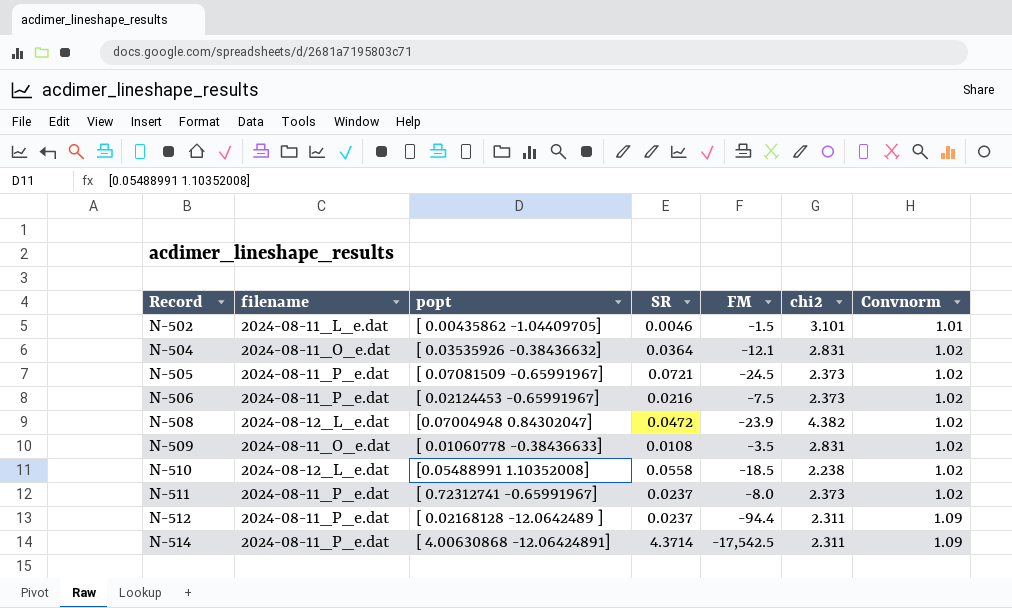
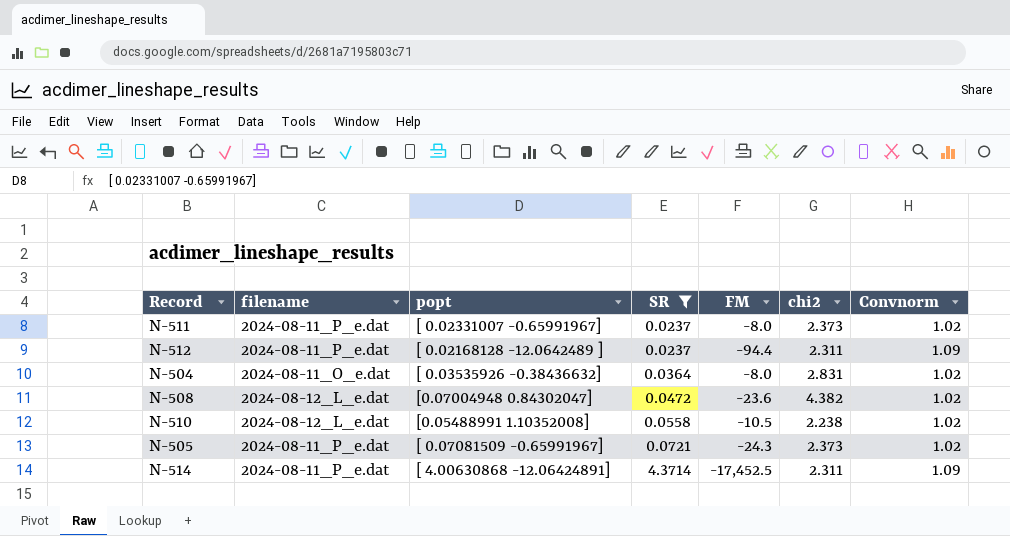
filter: none -> SR >= 0.0237
row order: Record ascending -> SR ascending
N-511 | popt: [ 0.72312741 -0.65991967] -> [ 0.02331007 -0.65991967]
N-504 | FM: -12.1 -> -8.0
N-508 | FM: -23.9 -> -23.6
N-510 | FM: -18.5 -> -10.5
N-505 | FM: -24.5 -> -24.3
N-514 | FM: -17,542.5 -> -17,452.5

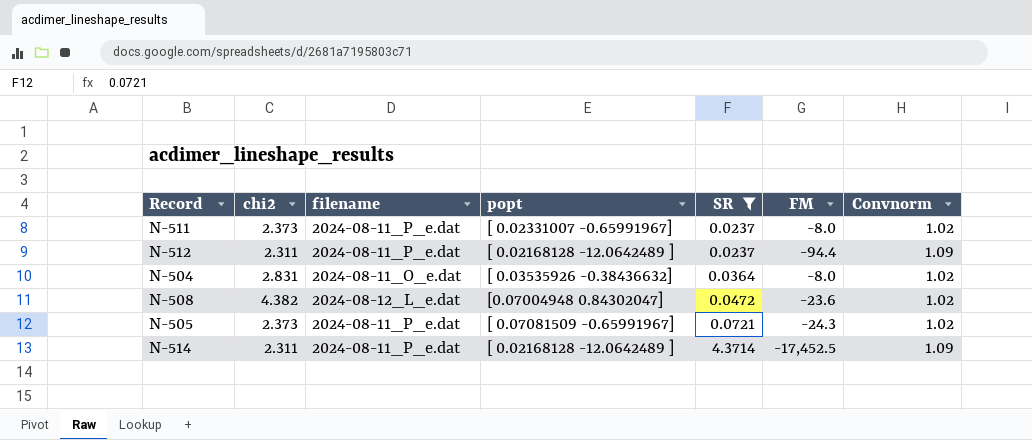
column chi2 | position: 6 -> 2
row N-510: 2024-08-12_L_e.dat | [0.05488991 1.10352008] | 0.0558 | -10.5 | 2.238 | 1.02 -> none
N-514 | popt: [ 4.00630868 -12.06424891] -> [ 0.02168128 -12.0642489 ]

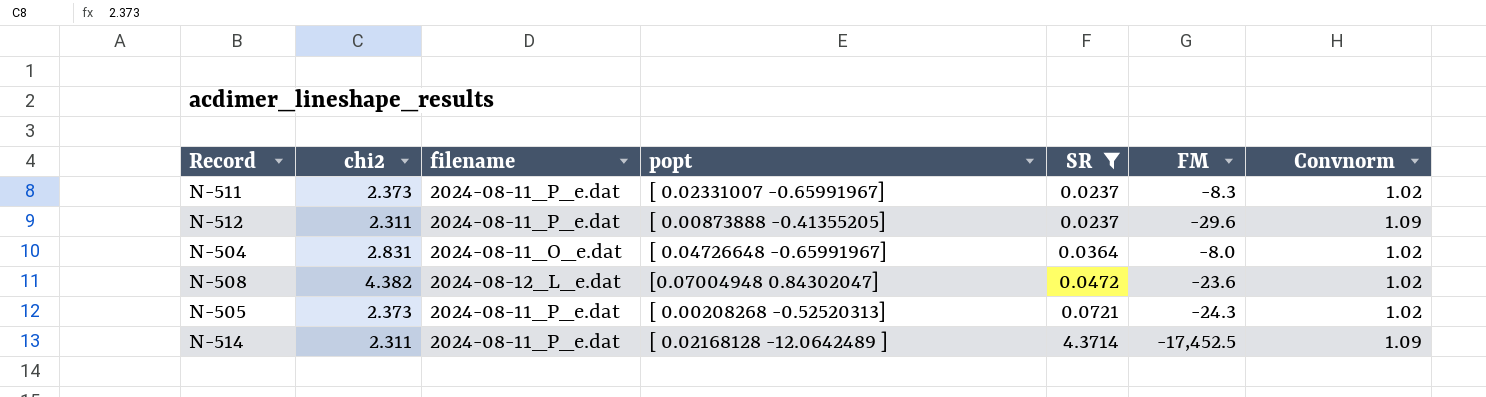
N-511 | FM: -8.0 -> -8.3
N-512 | popt: [ 0.02168128 -12.0642489 ] -> [ 0.00873888 -0.41355205]
N-512 | FM: -94.4 -> -29.6
N-504 | popt: [ 0.03535926 -0.38436632] -> [ 0.04726648 -0.65991967]
N-505 | popt: [ 0.07081509 -0.65991967] -> [ 0.00208268 -0.52520313]

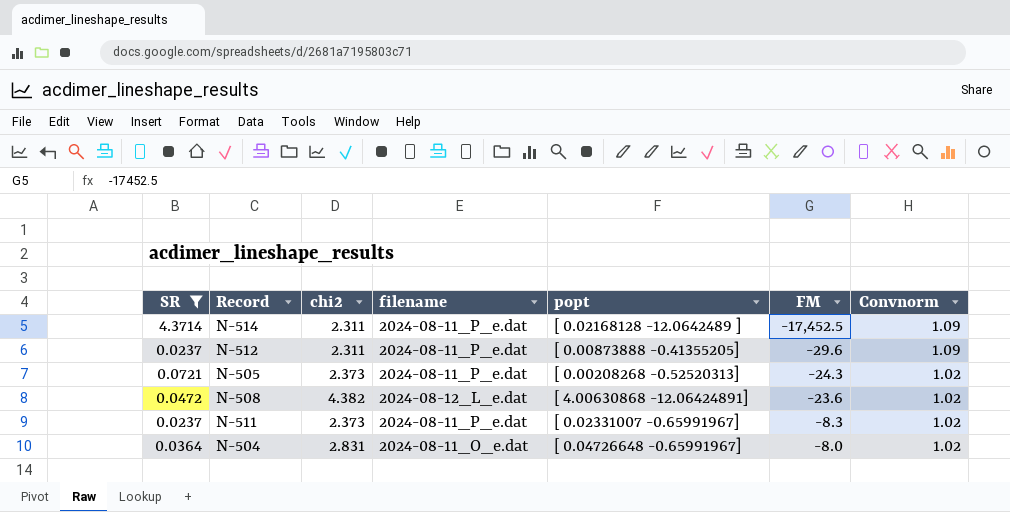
row order: SR ascending -> FM ascending
column SR | position: 5 -> 1
N-508 | popt: [0.07004948 0.84302047] -> [ 4.00630868 -12.06424891]

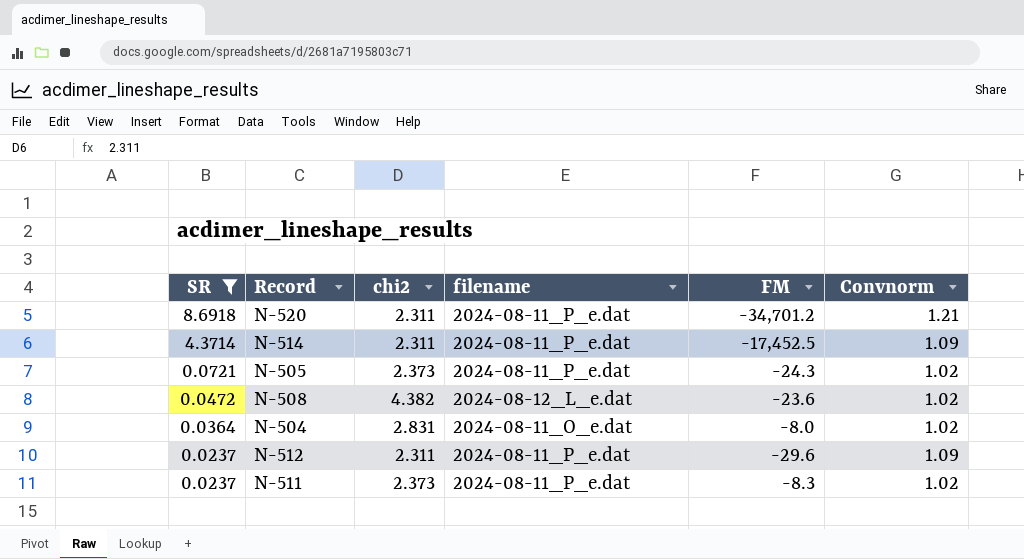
row order: FM ascending -> SR descending
column popt | position: 5 -> none
row N-520: none -> 8.6918 | 2.311 | 2024-08-11_P_e.dat | -34,701.2 | 1.21

